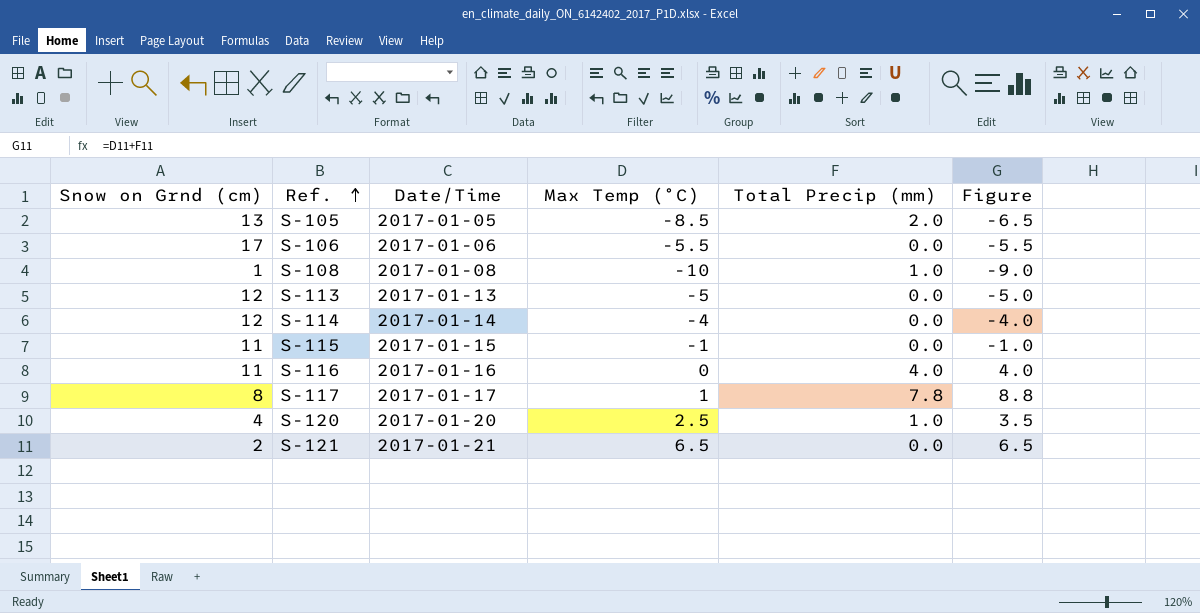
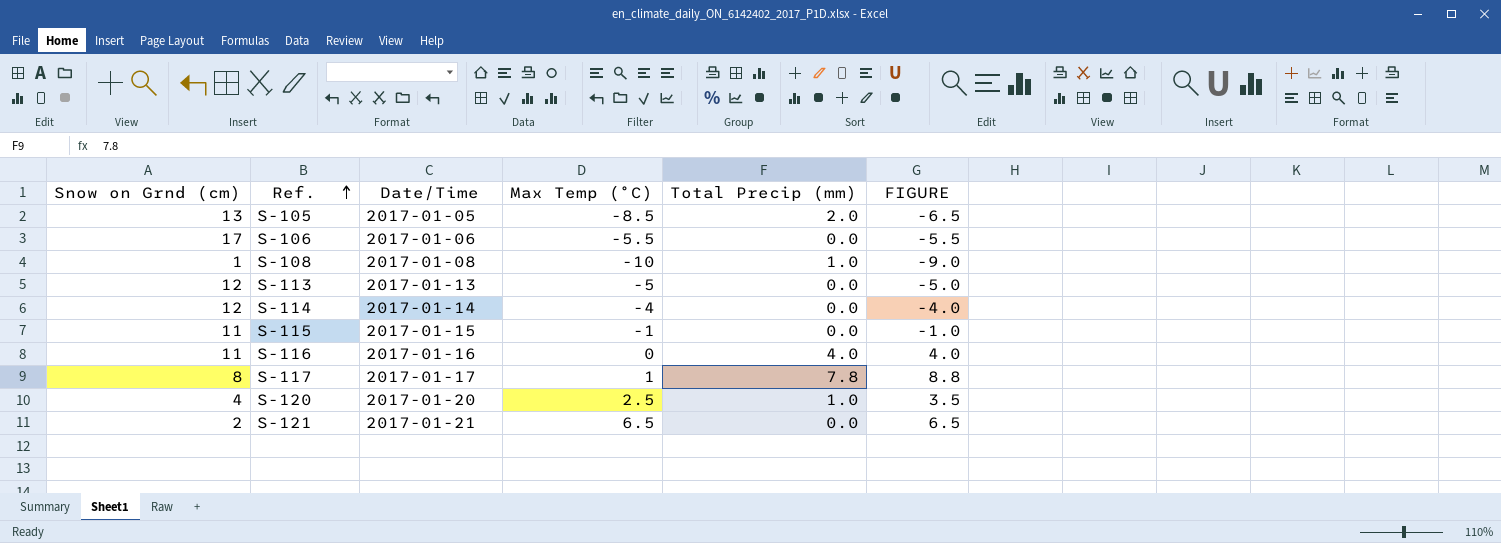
column name: Figure -> FIGURE

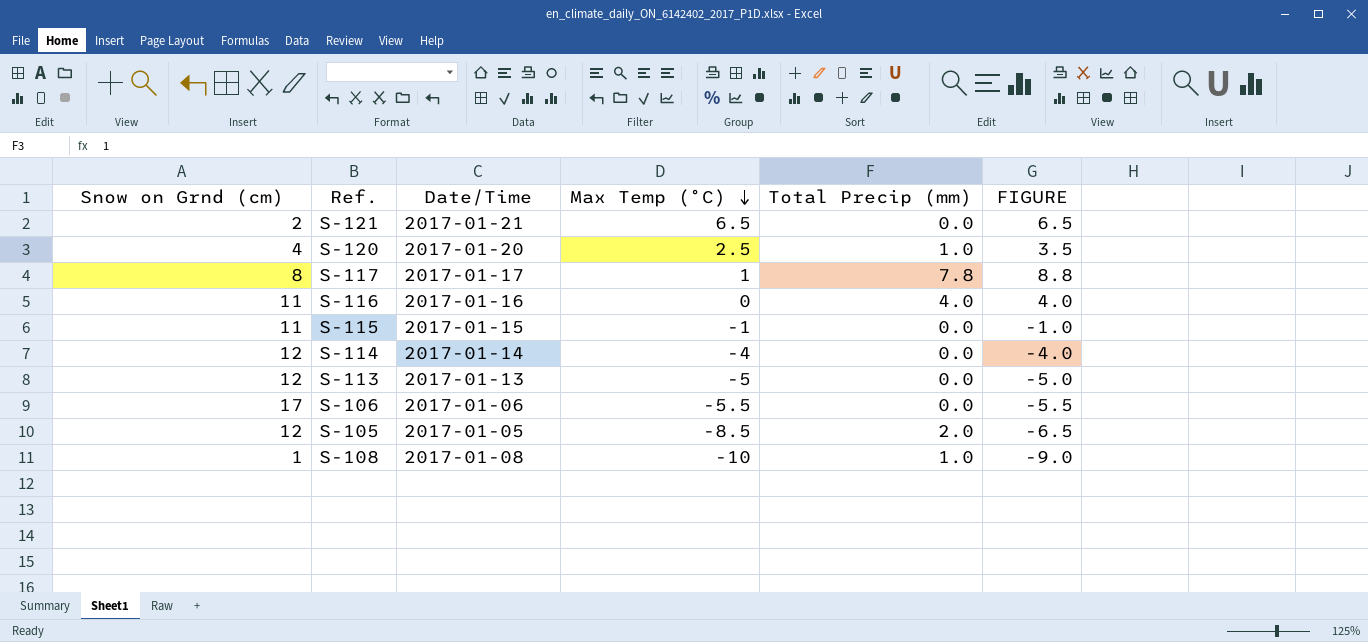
row order: Ref. ascending -> Max Temp (°C) descending
S-105 | Snow on Grnd (cm): 13 -> 12

